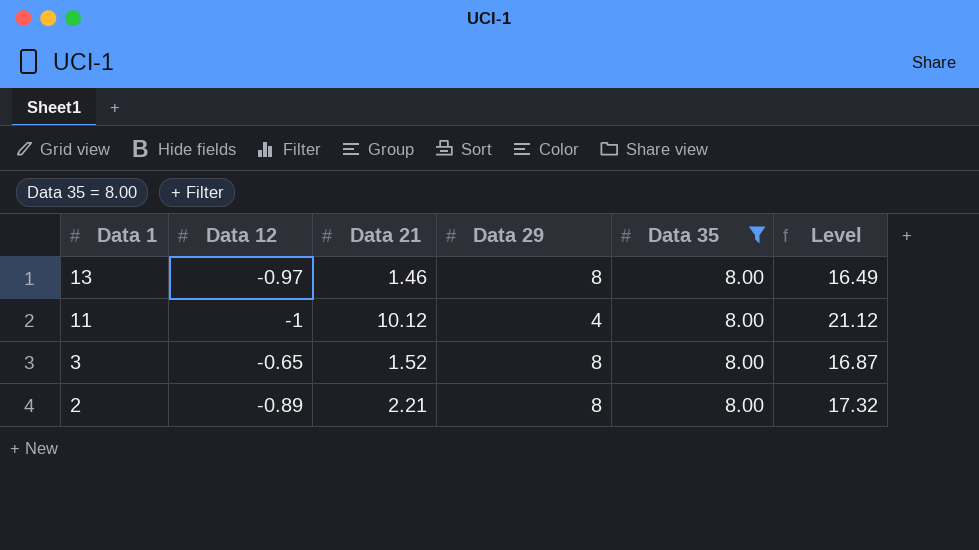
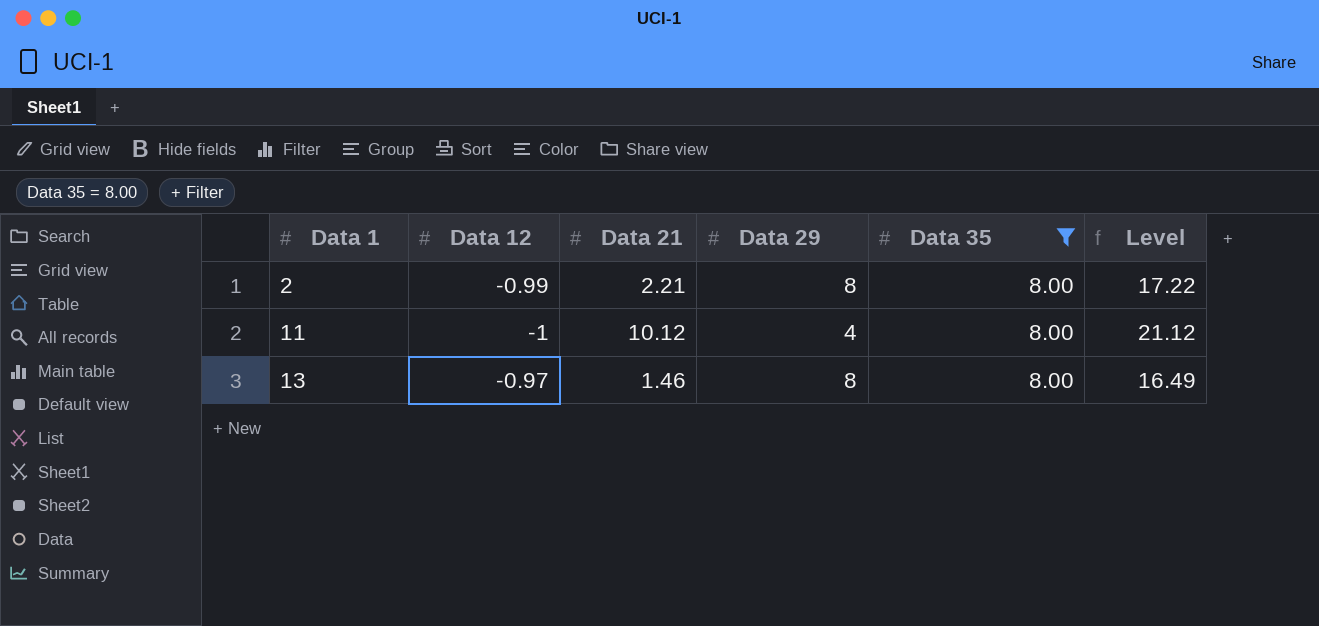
row order: Data 1 descending -> Data 1 ascending
row 3: -0.65 | 1.52 | 8 | 8.00 | 16.87 -> none
2 | Data 12: -0.89 -> -0.99
2 | Level: 17.32 -> 17.22

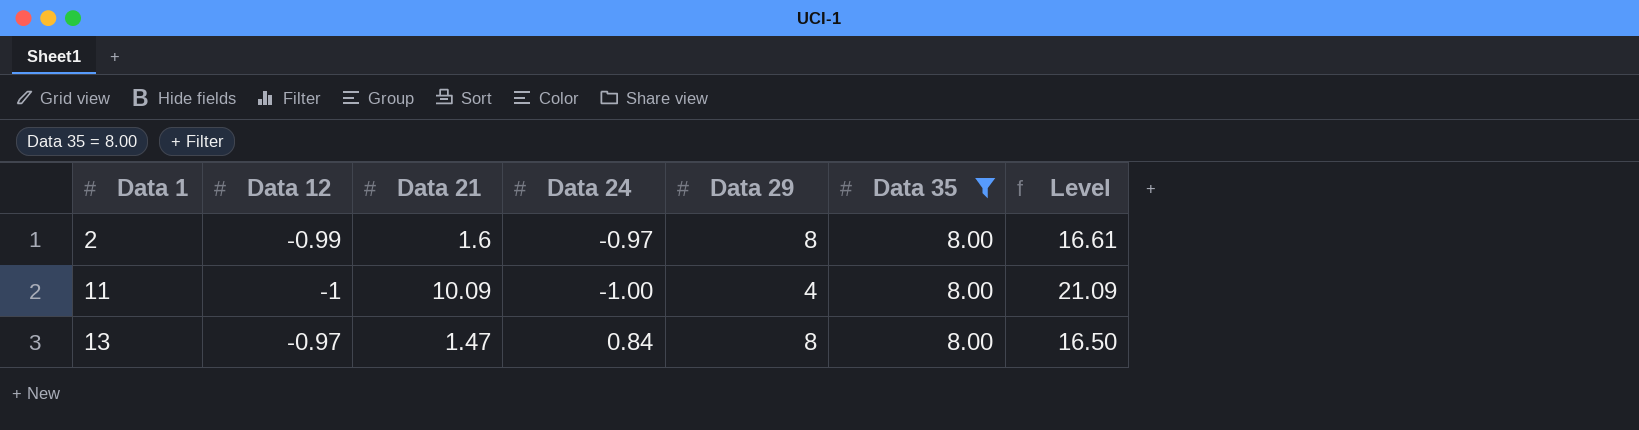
column Data 24 | position: none -> 4
2 | Data 21: 2.21 -> 1.6
2 | Level: 17.22 -> 16.61
11 | Data 21: 10.12 -> 10.09
11 | Level: 21.12 -> 21.09
13 | Data 21: 1.46 -> 1.47
13 | Level: 16.49 -> 16.50

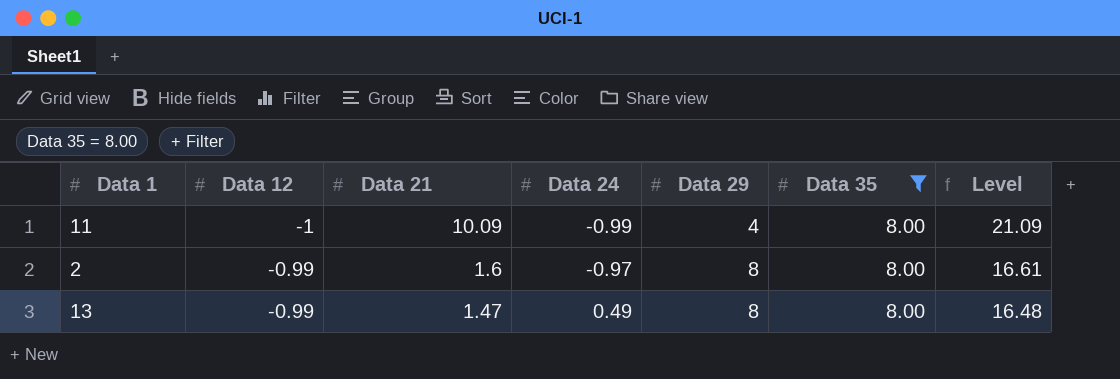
row order: Data 1 ascending -> Data 12 ascending
11 | Data 24: -1.00 -> -0.99
13 | Data 12: -0.97 -> -0.99
13 | Data 24: 0.84 -> 0.49
13 | Level: 16.50 -> 16.48

